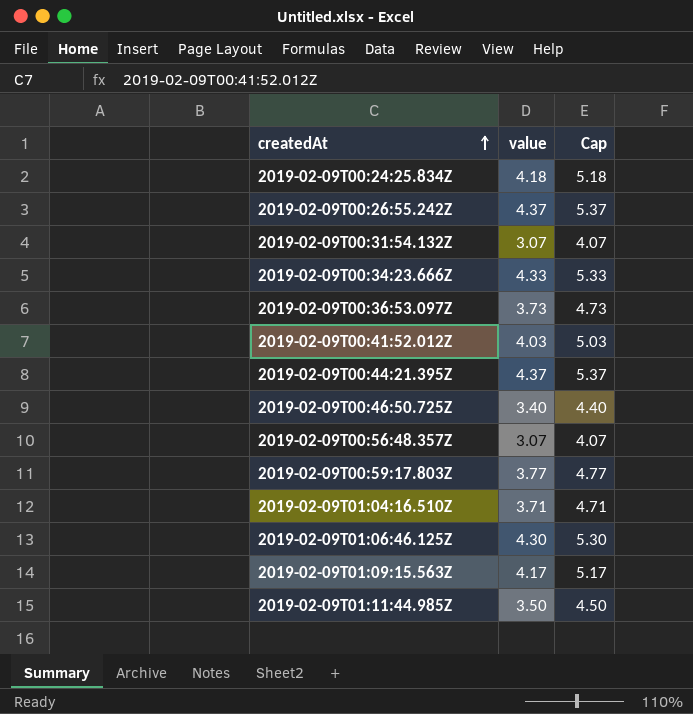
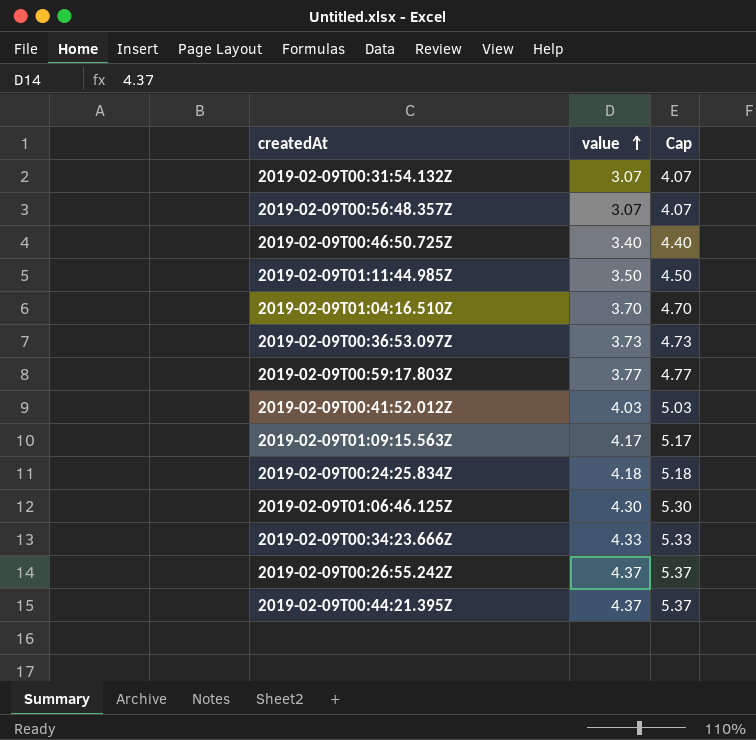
row order: createdAt ascending -> value ascending
2019-02-09T01:04:16.510Z | value: 3.71 -> 3.70
2019-02-09T01:04:16.510Z | Cap: 4.71 -> 4.70

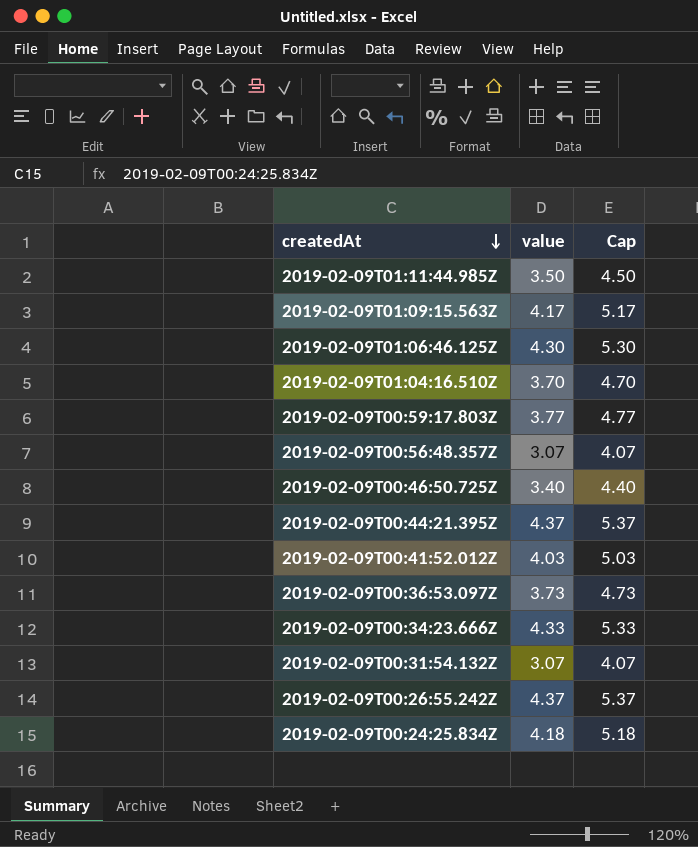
row order: value ascending -> createdAt descending

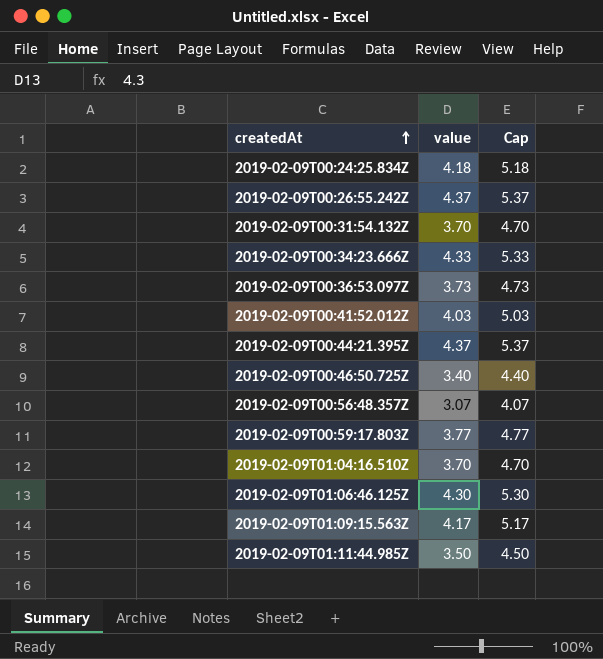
row order: createdAt descending -> createdAt ascending
2019-02-09T00:31:54.132Z | value: 3.07 -> 3.70
2019-02-09T00:31:54.132Z | Cap: 4.07 -> 4.70

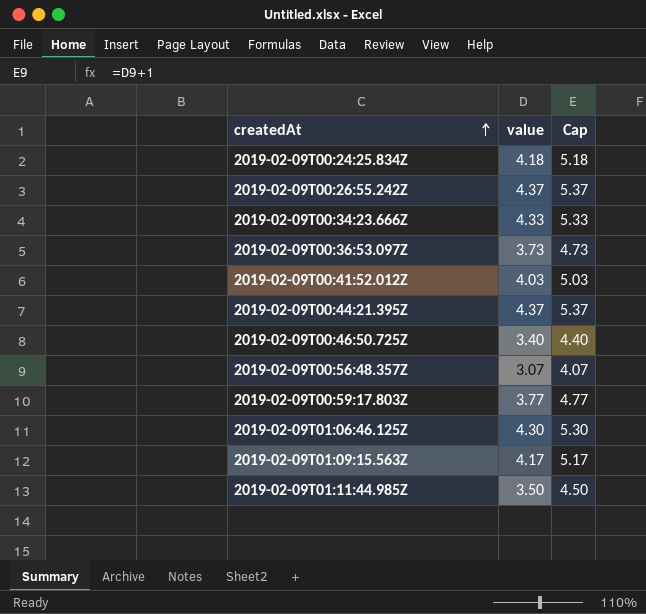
row 2019-02-09T00:31:54.132Z: 3.70 | 4.70 -> none
row 2019-02-09T01:04:16.510Z: 3.70 | 4.70 -> none

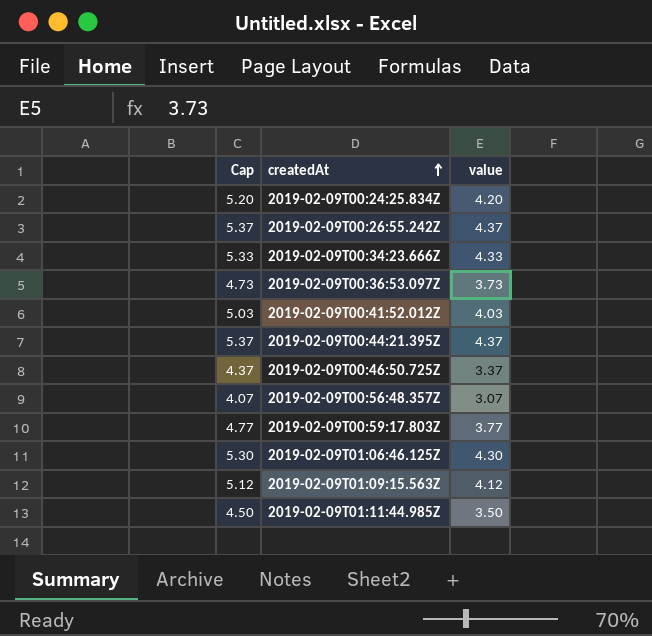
column Cap | position: 3 -> 1
2019-02-09T00:24:25.834Z | Cap: 5.18 -> 5.20
2019-02-09T00:24:25.834Z | value: 4.18 -> 4.20
2019-02-09T00:46:50.725Z | Cap: 4.40 -> 4.37
2019-02-09T00:46:50.725Z | value: 3.40 -> 3.37
2019-02-09T01:09:15.563Z | Cap: 5.17 -> 5.12
2019-02-09T01:09:15.563Z | value: 4.17 -> 4.12

